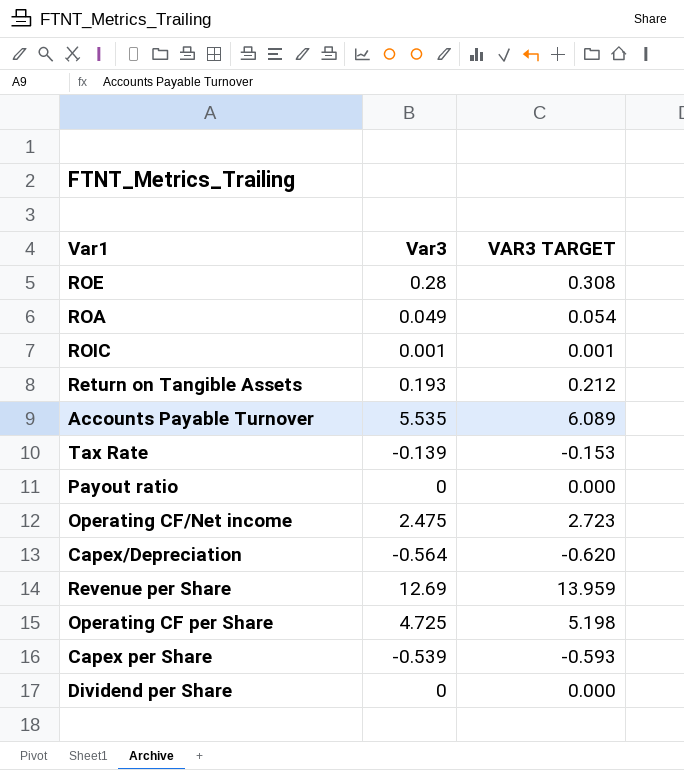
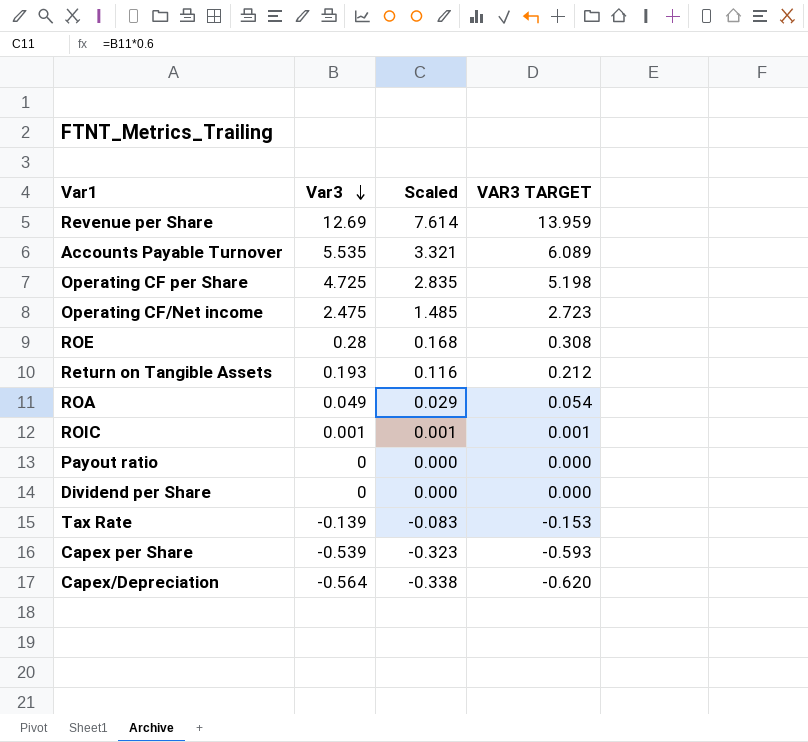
row order: none -> Var3 descending
column Scaled | formula: none -> [Var3] * 0.6

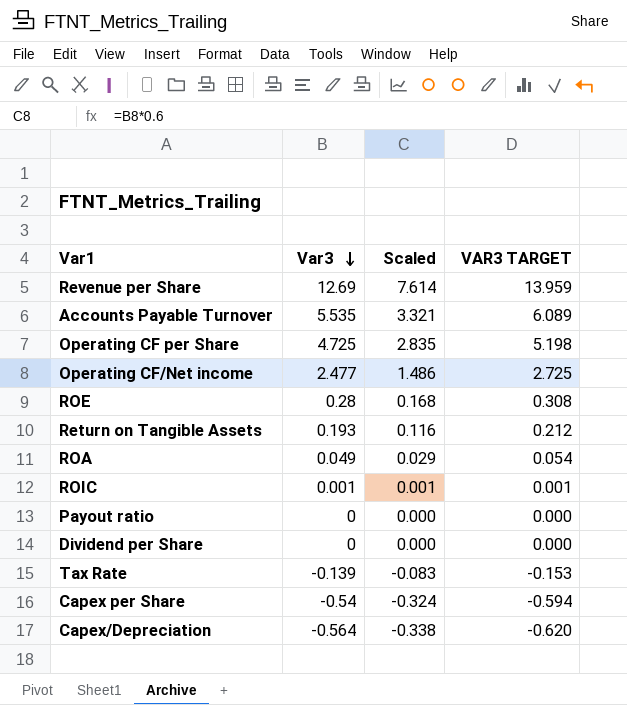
Operating CF/Net income | Var3: 2.475 -> 2.477
Operating CF/Net income | Scaled: 1.485 -> 1.486
Operating CF/Net income | VAR3 TARGET: 2.723 -> 2.725
Capex per Share | Var3: -0.539 -> -0.54
Capex per Share | Scaled: -0.323 -> -0.324
Capex per Share | VAR3 TARGET: -0.593 -> -0.594

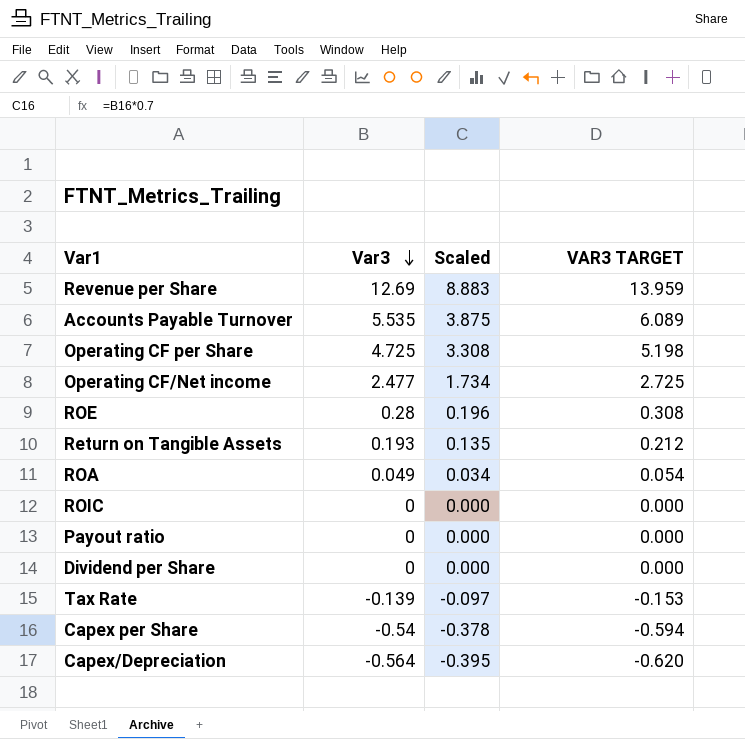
column Scaled | formula: [Var3] * 0.6 -> [Var3] * 0.7
ROIC | Var3: 0.001 -> 0
ROIC | VAR3 TARGET: 0.001 -> 0.000

